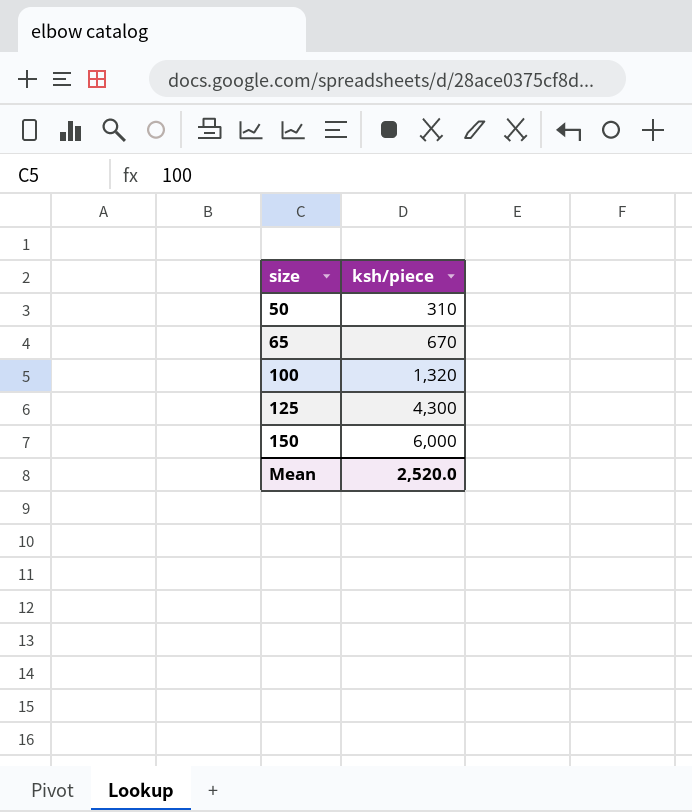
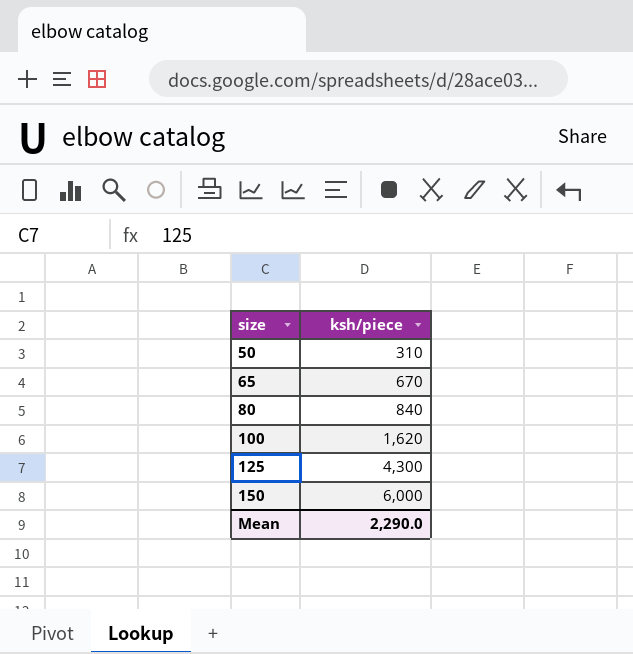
row 80: none -> 840
100 | ksh/piece: 1,320 -> 1,620
Mean | ksh/piece: 2,520.0 -> 2,290.0

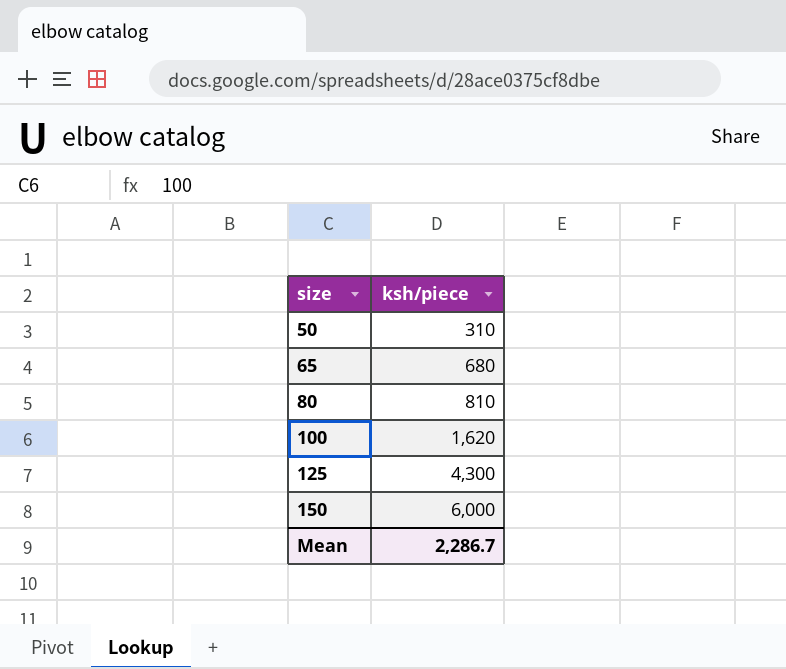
65 | ksh/piece: 670 -> 680
80 | ksh/piece: 840 -> 810
Mean | ksh/piece: 2,290.0 -> 2,286.7

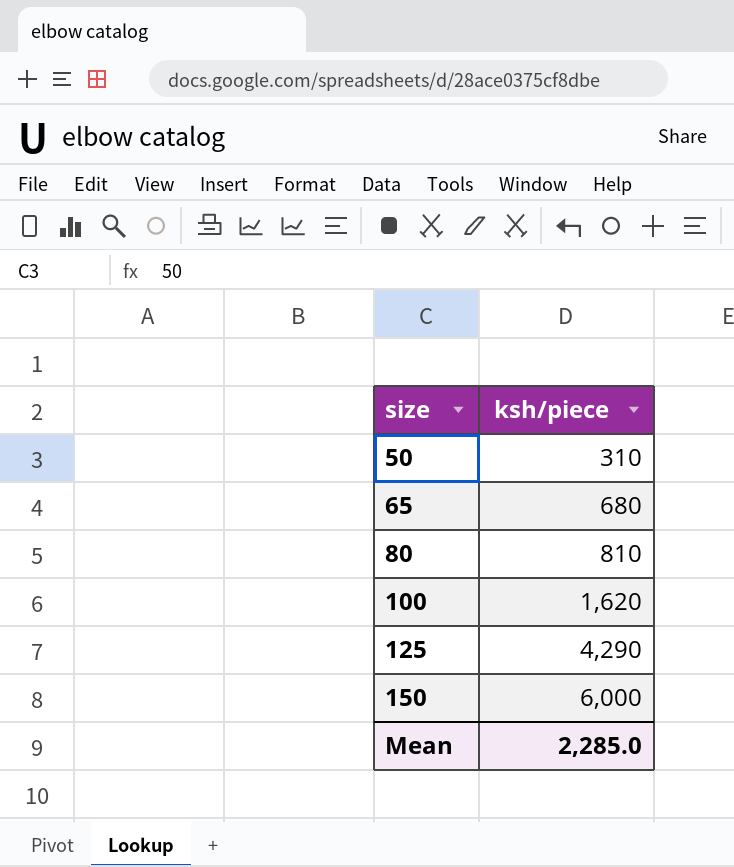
125 | ksh/piece: 4,300 -> 4,290
Mean | ksh/piece: 2,286.7 -> 2,285.0

